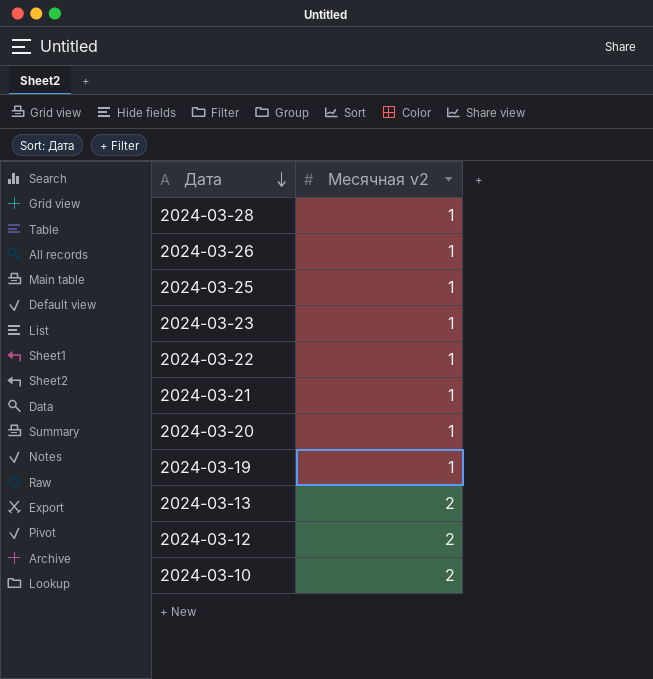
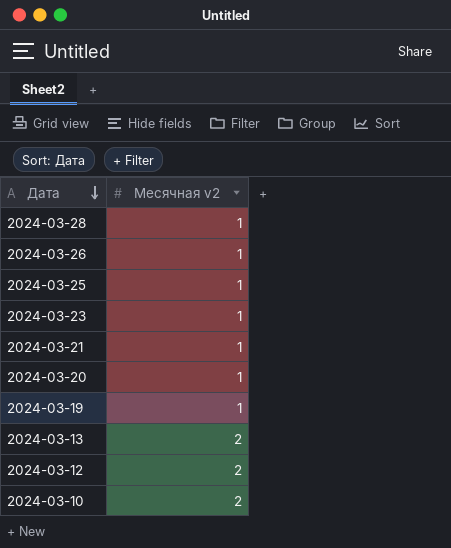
row 2024-03-22: 1 -> none

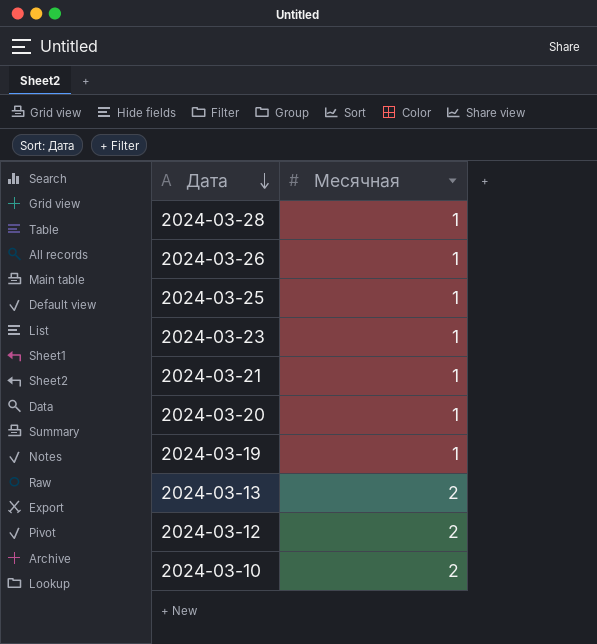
column name: Месячная v2 -> Месячная

